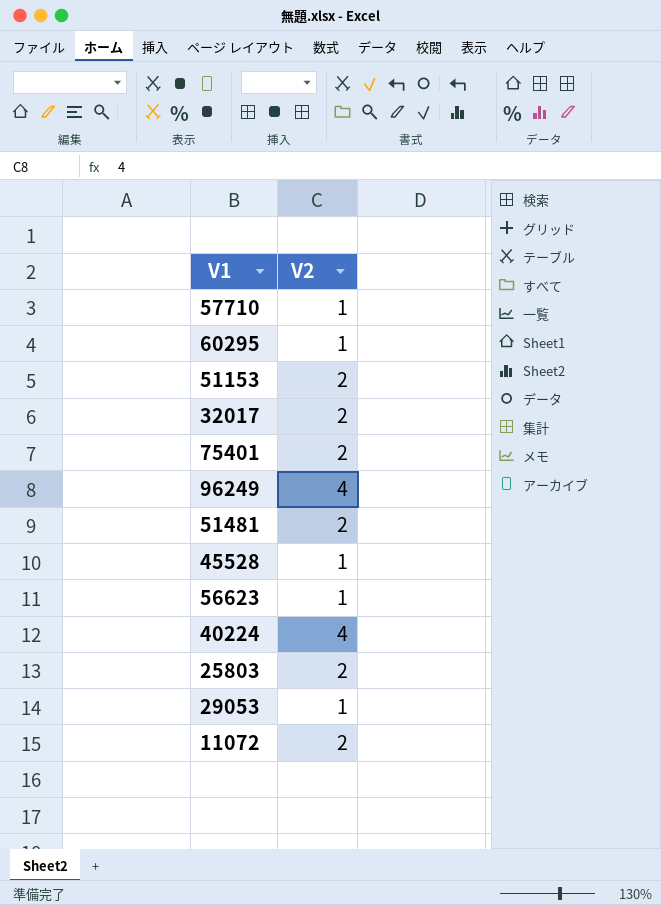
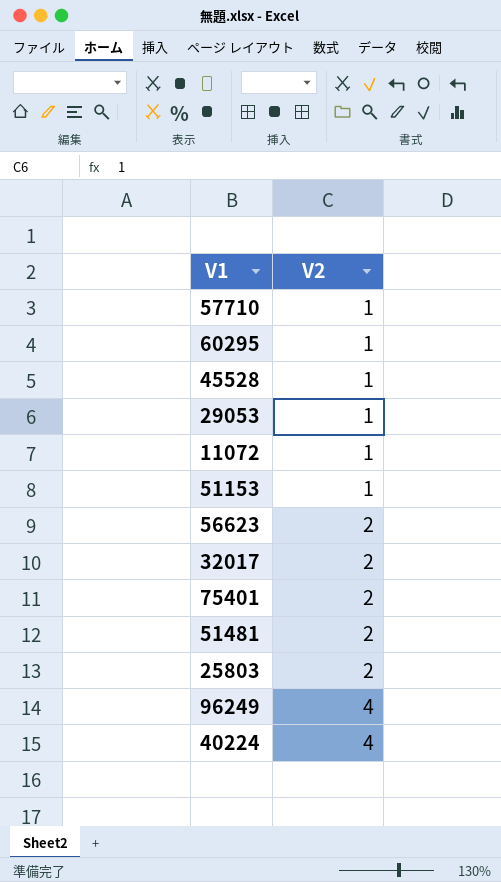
row order: none -> V2 ascending
11072 | V2: 2 -> 1
51153 | V2: 2 -> 1
56623 | V2: 1 -> 2

